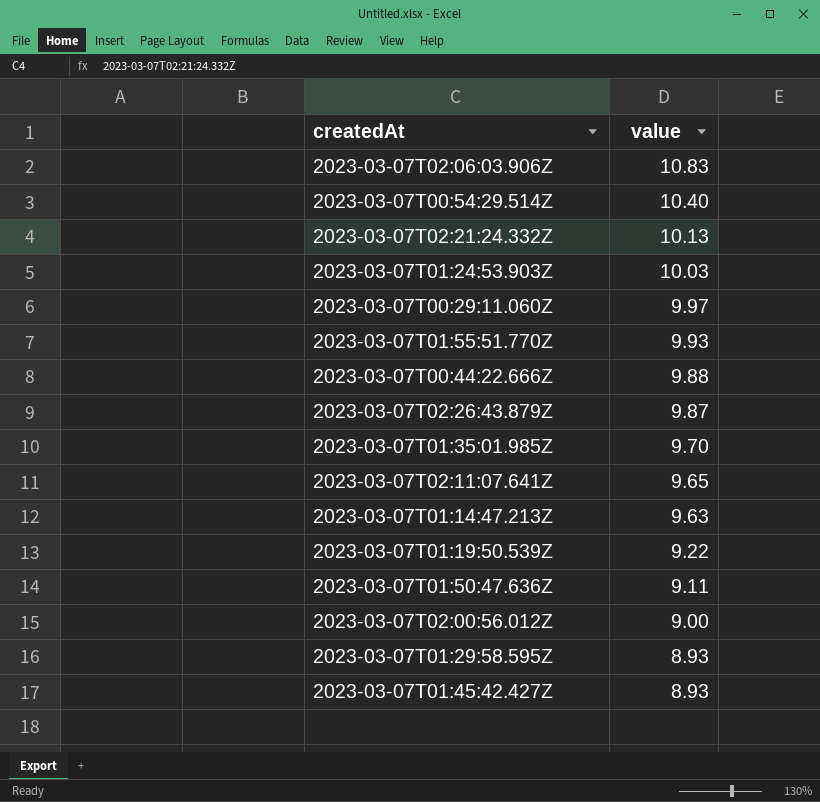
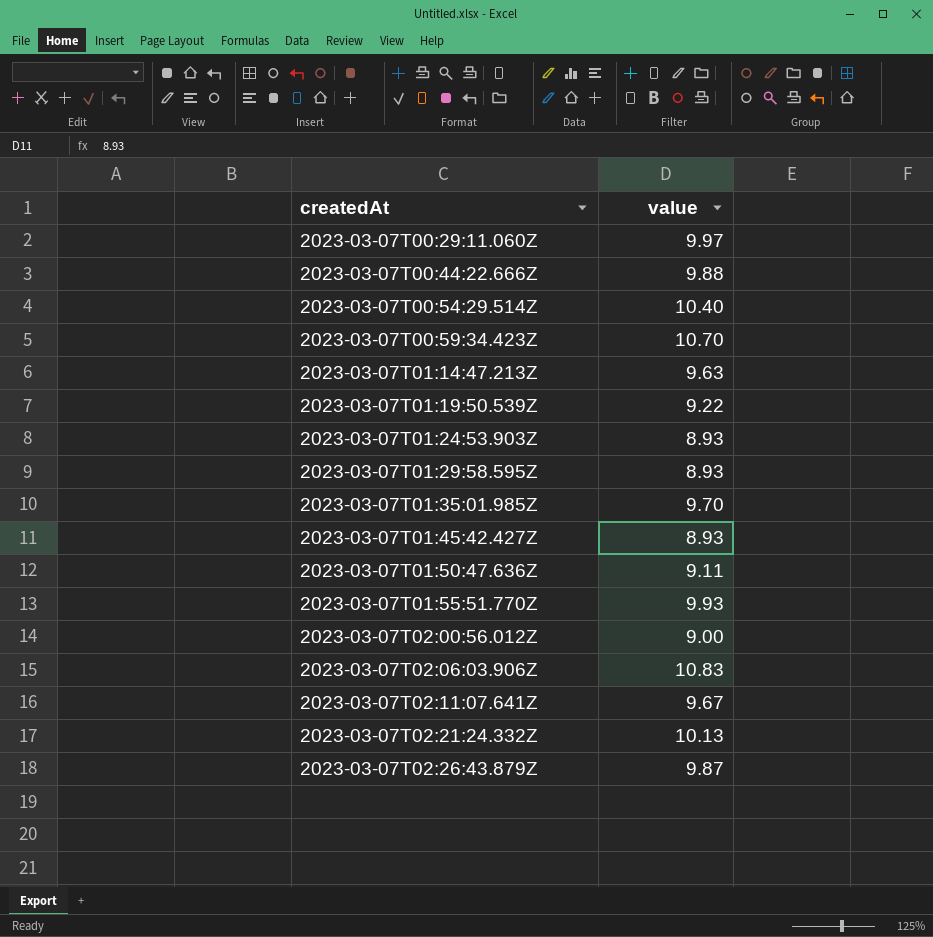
row order: value descending -> createdAt ascending
row 2023-03-07T00:59:34.423Z: none -> 10.70
2023-03-07T01:24:53.903Z | value: 10.03 -> 8.93
2023-03-07T02:11:07.641Z | value: 9.65 -> 9.67

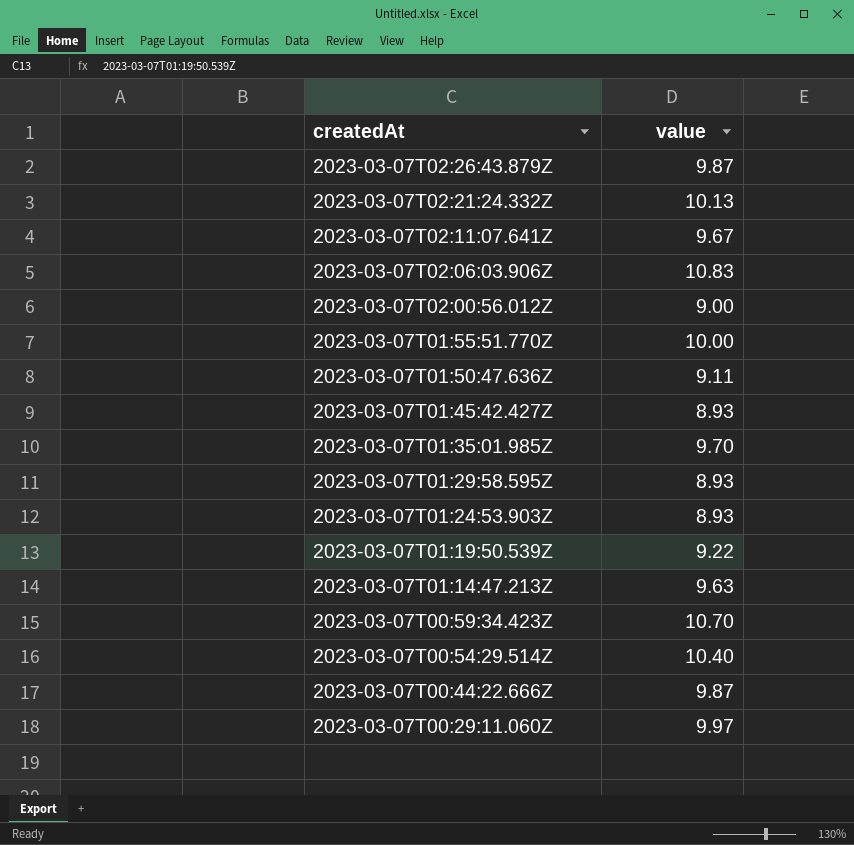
row order: createdAt ascending -> createdAt descending
2023-03-07T01:55:51.770Z | value: 9.93 -> 10.00
2023-03-07T00:44:22.666Z | value: 9.88 -> 9.87

